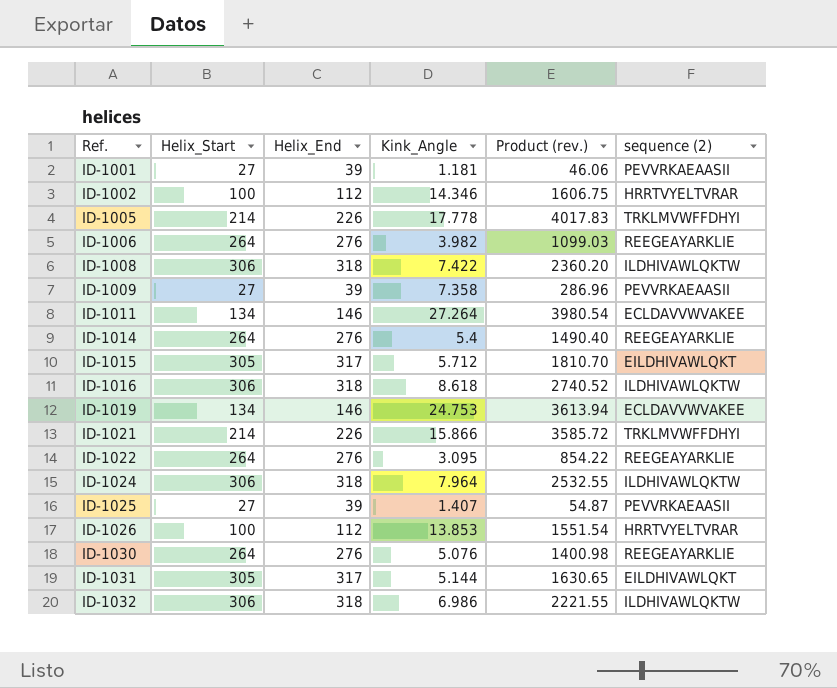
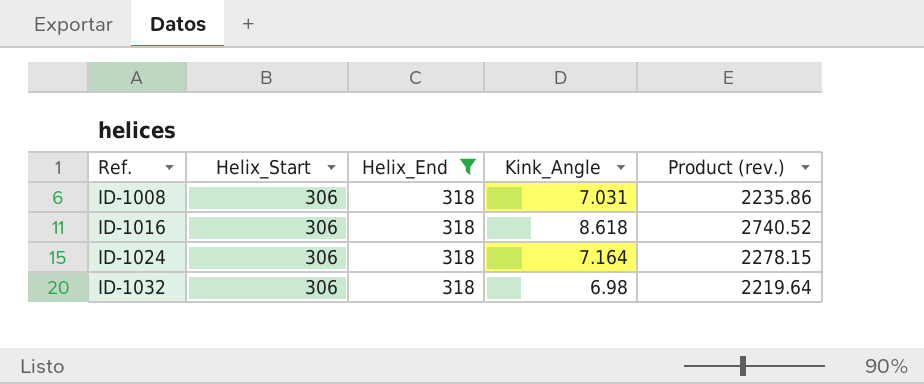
filter: none -> Helix_End = 318
column sequence (2) | position: 6 -> none
ID-1008 | Kink_Angle: 7.422 -> 7.031
ID-1008 | Product (rev.): 2360.20 -> 2235.86
ID-1024 | Kink_Angle: 7.964 -> 7.164
ID-1024 | Product (rev.): 2532.55 -> 2278.15
ID-1032 | Kink_Angle: 6.986 -> 6.98
ID-1032 | Product (rev.): 2221.55 -> 2219.64

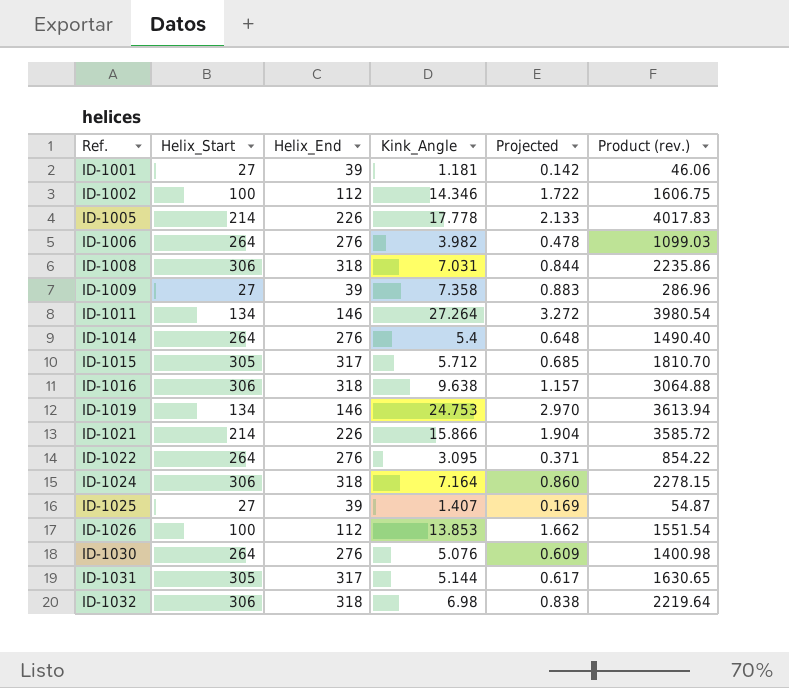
filter: Helix_End = 318 -> none
column Projected | formula: none -> [Kink_Angle] * 0.12
ID-1016 | Kink_Angle: 8.618 -> 9.638
ID-1016 | Product (rev.): 2740.52 -> 3064.88

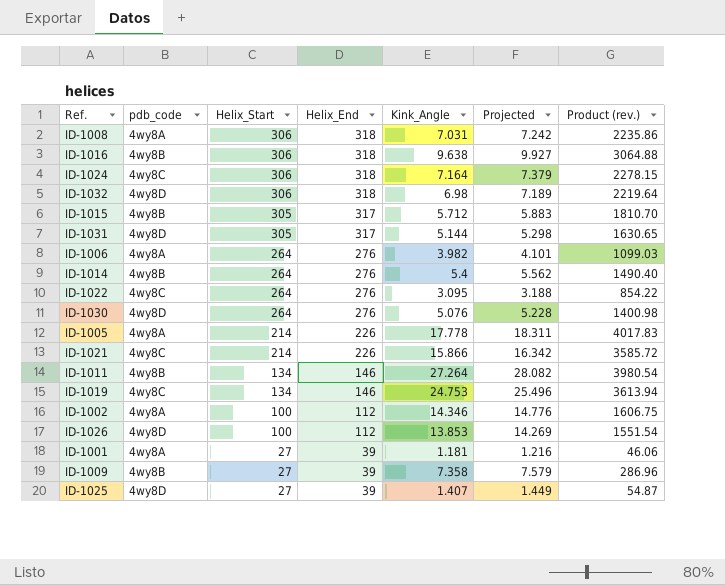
row order: Ref. ascending -> Helix_Start descending
column pdb_code | position: none -> 2
column Projected | formula: [Kink_Angle] * 0.12 -> [Kink_Angle] * 1.03

